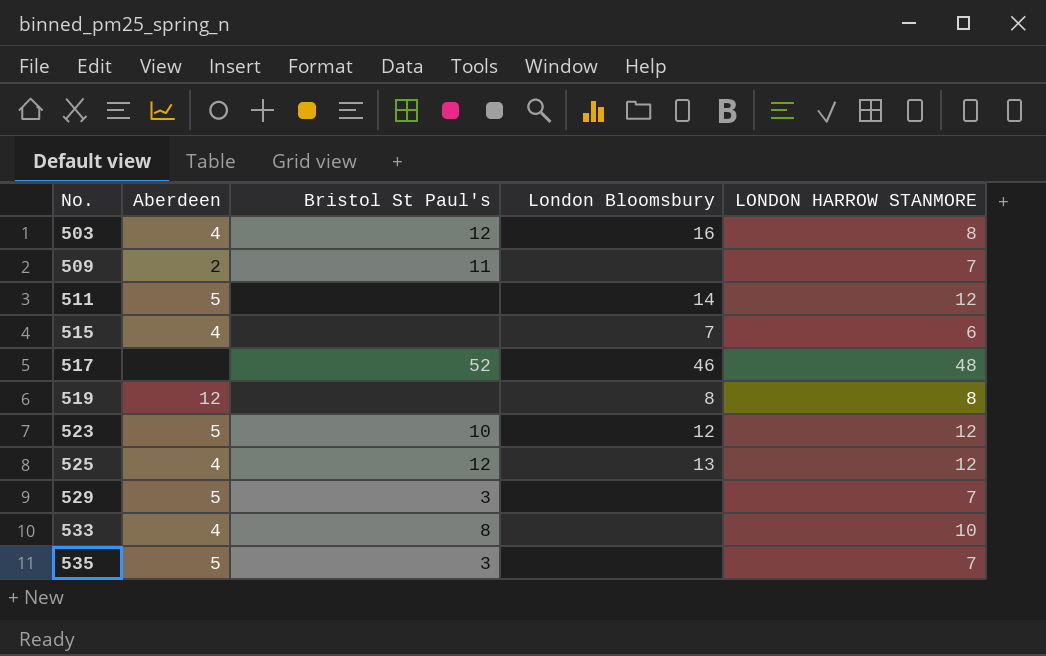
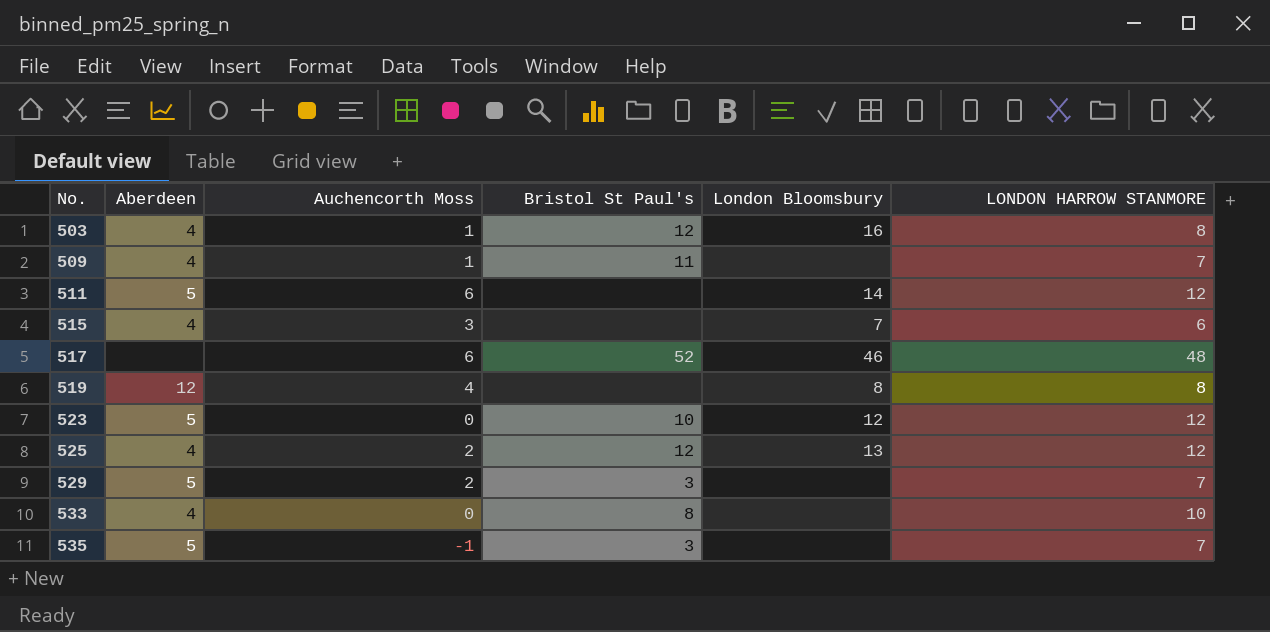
column Auchencorth Moss | position: none -> 3
509 | Aberdeen: 2 -> 4

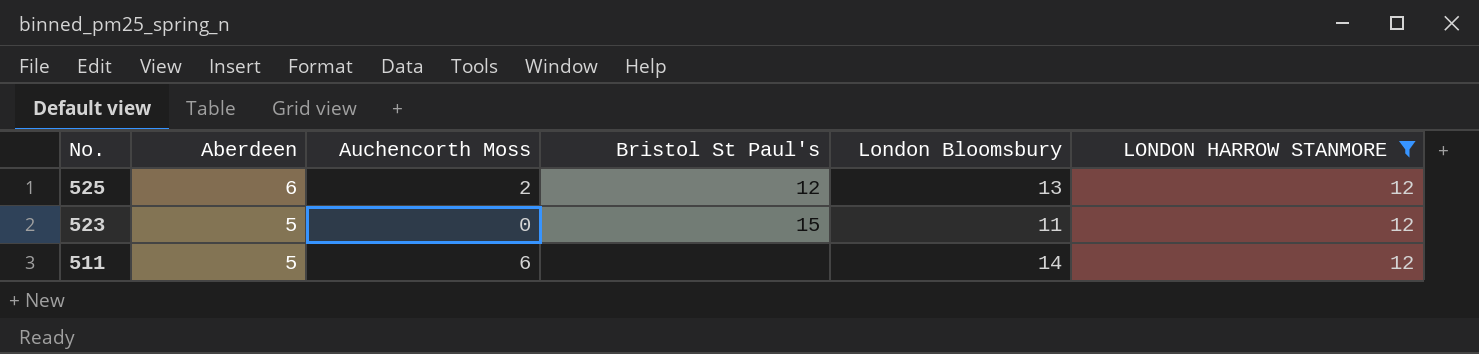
filter: none -> LONDON HARROW STANMORE = 12
row order: No. ascending -> No. descending
525 | Aberdeen: 4 -> 6
523 | Bristol St Paul's: 10 -> 15
523 | London Bloomsbury: 12 -> 11

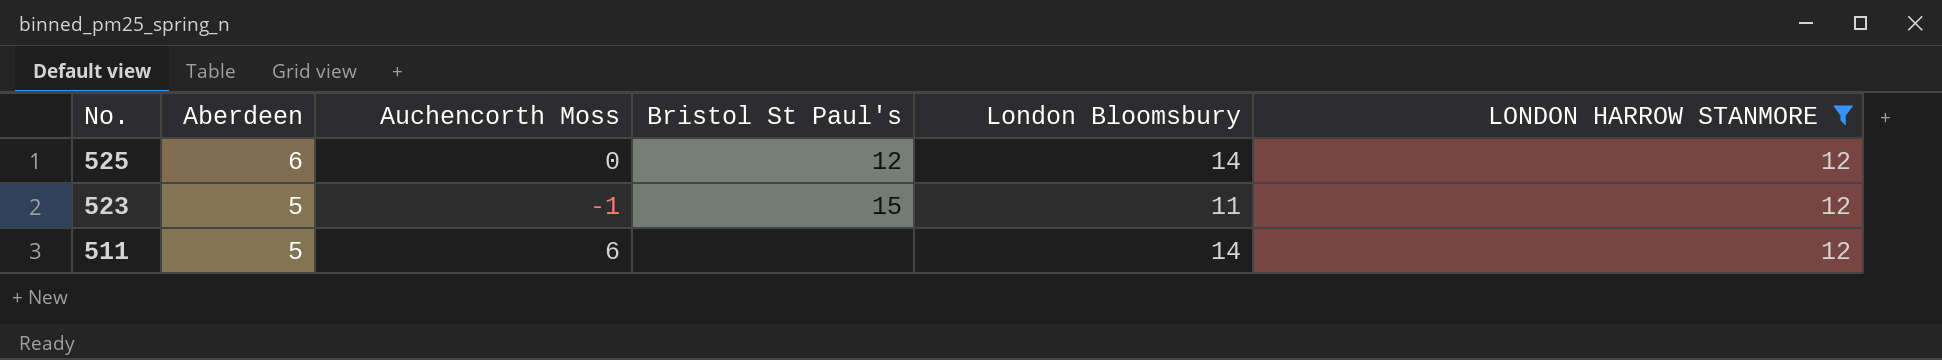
525 | Auchencorth Moss: 2 -> 0
525 | London Bloomsbury: 13 -> 14
523 | Auchencorth Moss: 0 -> -1

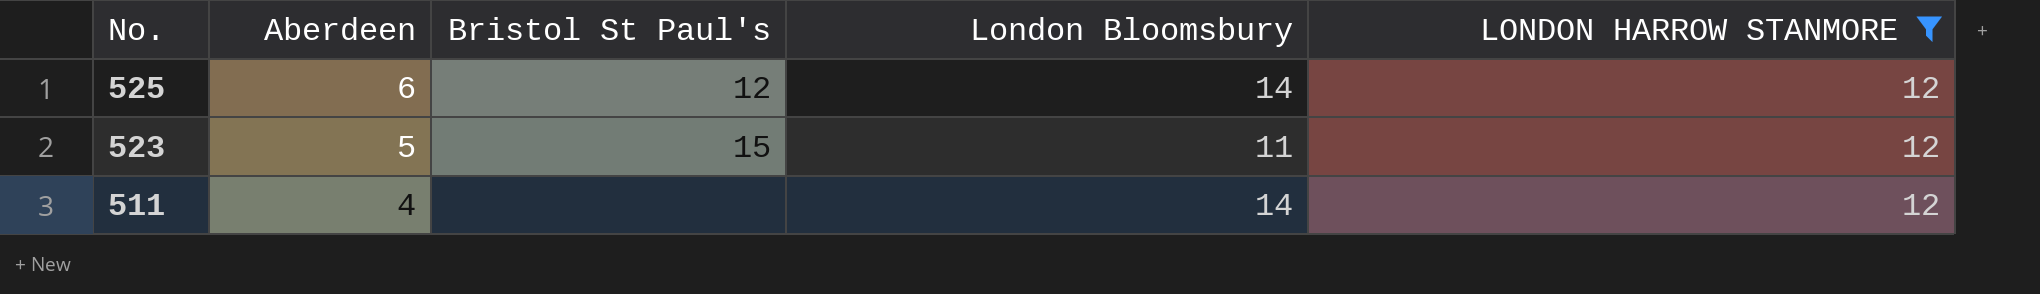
column Auchencorth Moss | position: 3 -> none
511 | Aberdeen: 5 -> 4

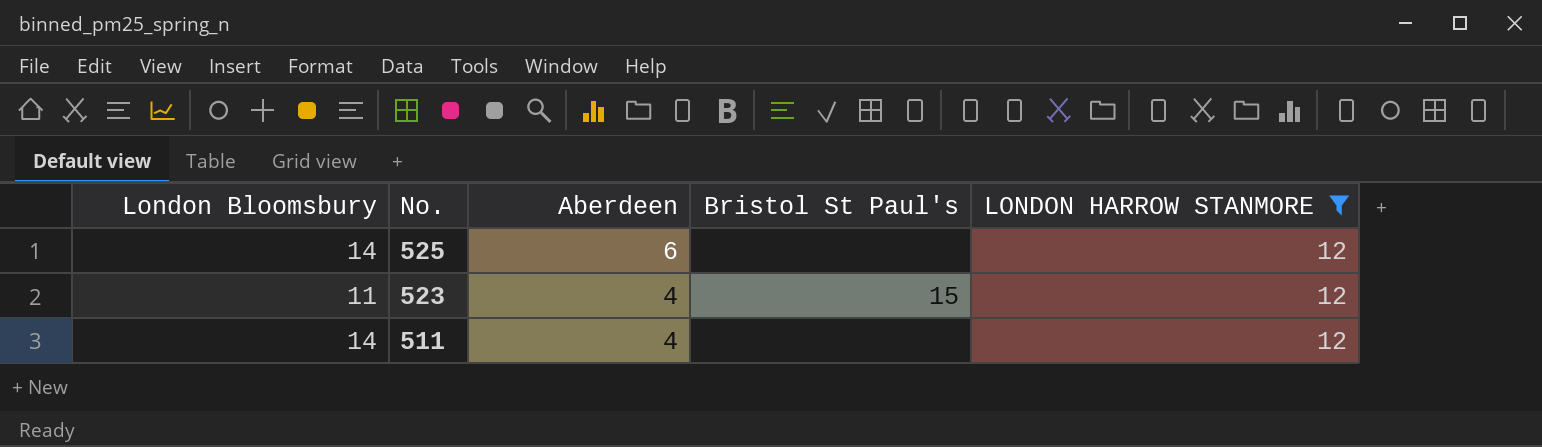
column London Bloomsbury | position: 4 -> 1
525 | Bristol St Paul's: 12 -> none
523 | Aberdeen: 5 -> 4

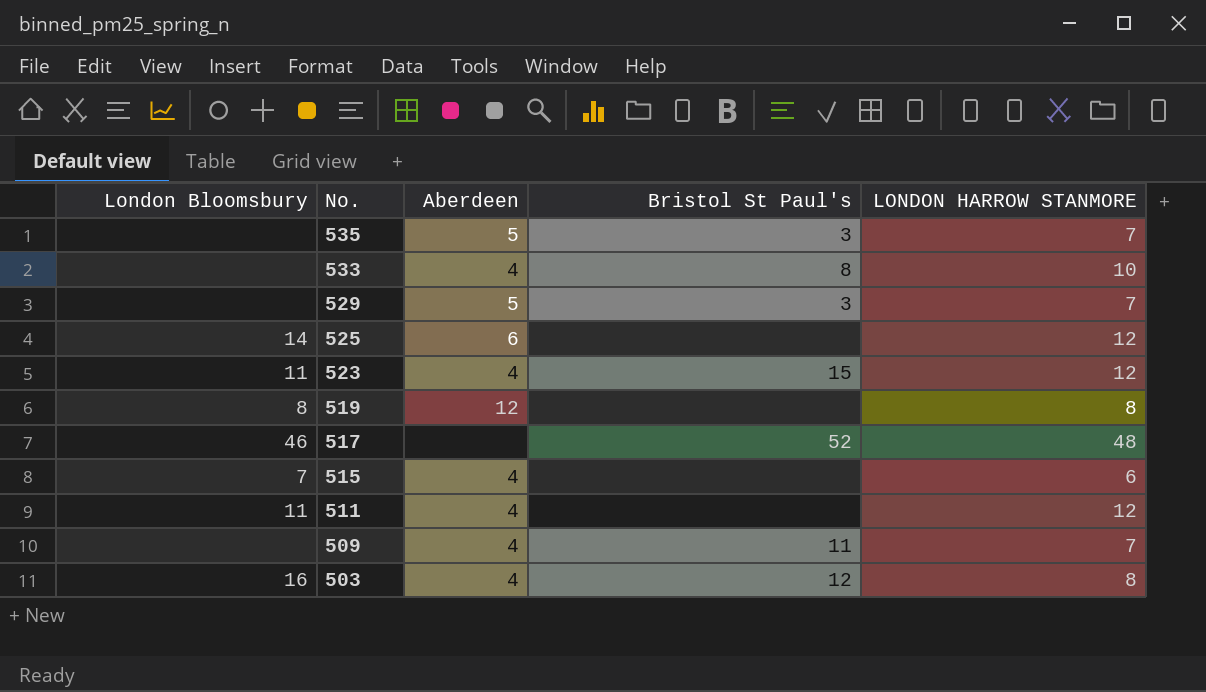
filter: LONDON HARROW STANMORE = 12 -> none
511 | London Bloomsbury: 14 -> 11

